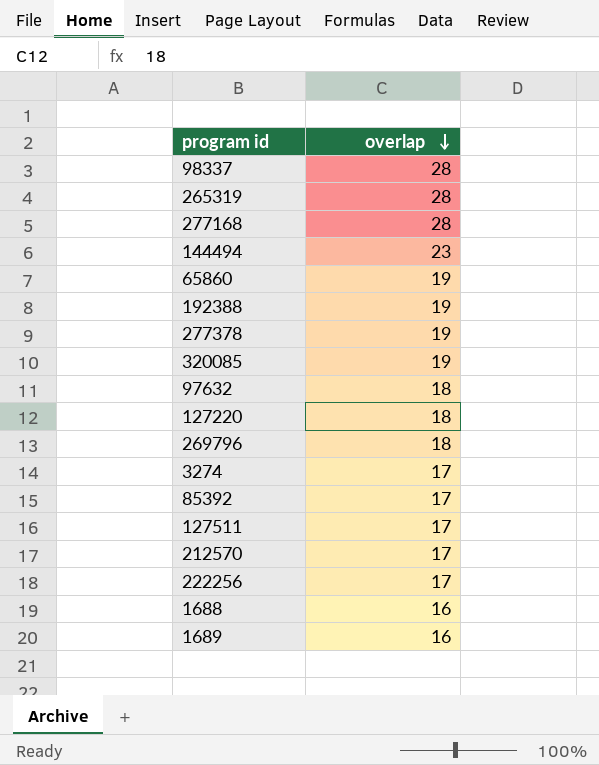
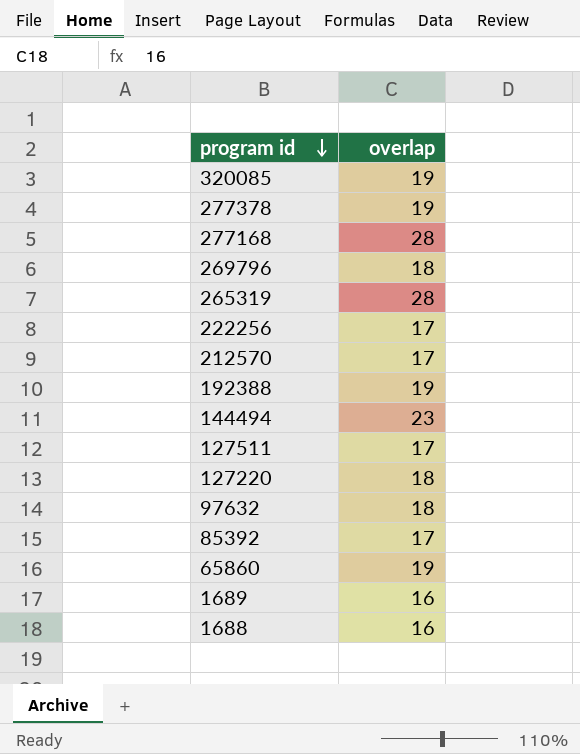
row order: overlap descending -> program id descending
row 98337: 28 -> none
row 3274: 17 -> none

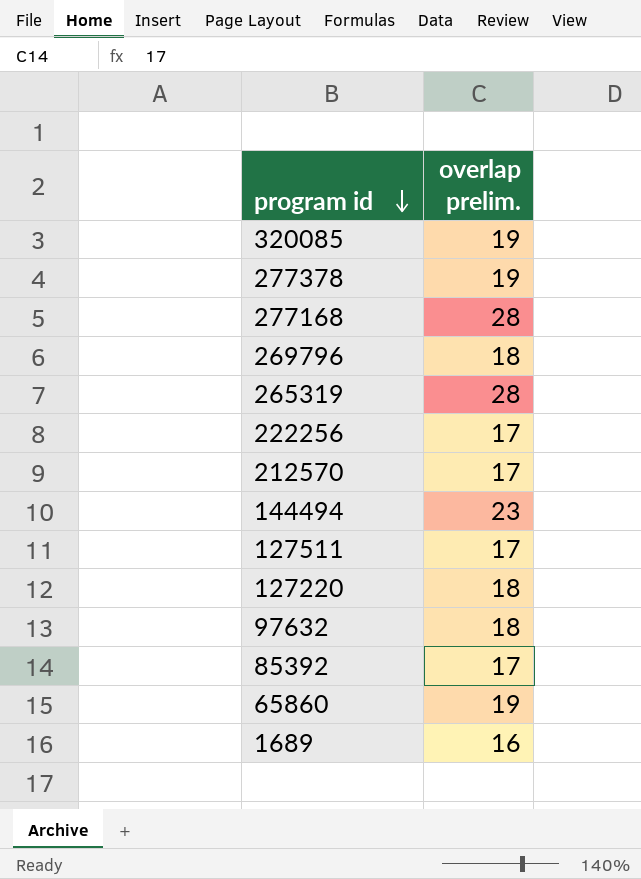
column name: overlap -> overlap prelim.
row 192388: 19 -> none
row 1688: 16 -> none

